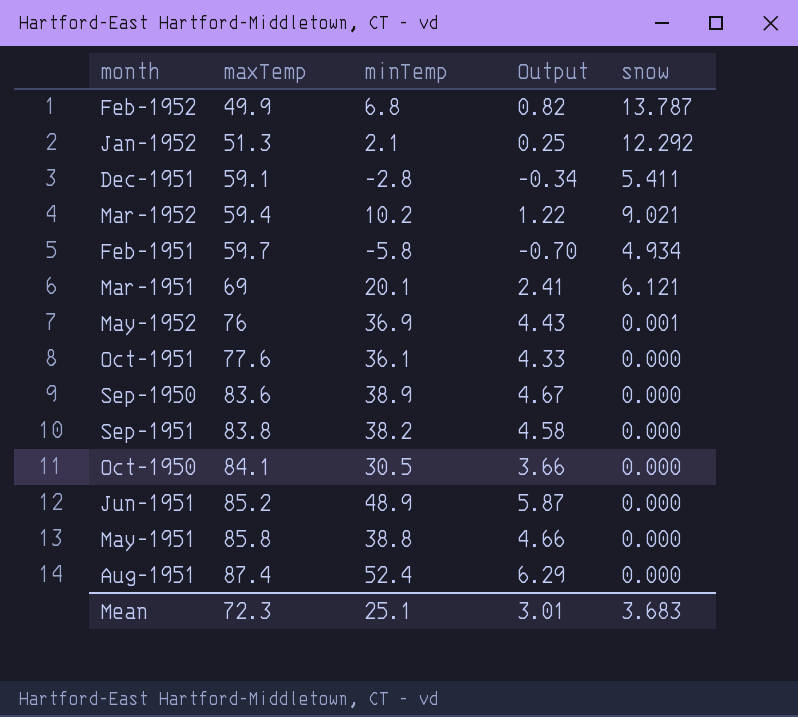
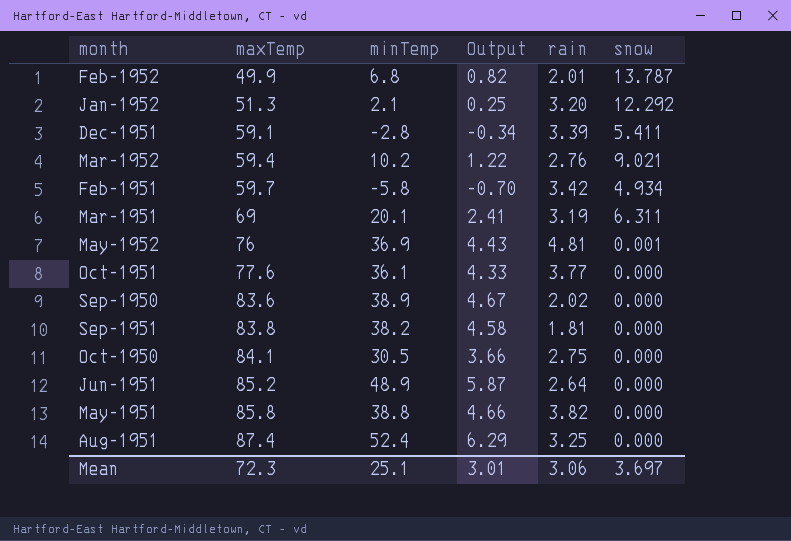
column rain | position: none -> 5
Mar-1951 | snow: 6.121 -> 6.311
Mean | snow: 3.683 -> 3.697

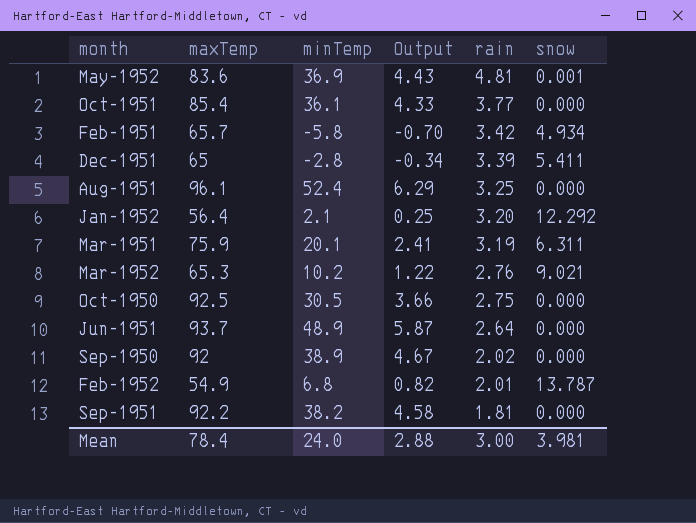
row order: maxTemp ascending -> rain descending
row May-1951: 85.8 | 38.8 | 4.66 | 3.82 | 0.000 -> none
May-1952 | maxTemp: 76 -> 83.6
Oct-1951 | maxTemp: 77.6 -> 85.4
Feb-1951 | maxTemp: 59.7 -> 65.7
Dec-1951 | maxTemp: 59.1 -> 65
Aug-1951 | maxTemp: 87.4 -> 96.1
Jan-1952 | maxTemp: 51.3 -> 56.4
Mar-1951 | maxTemp: 69 -> 75.9
Mar-1952 | maxTemp: 59.4 -> 65.3
Oct-1950 | maxTemp: 84.1 -> 92.5
Jun-1951 | maxTemp: 85.2 -> 93.7
Sep-1950 | maxTemp: 83.6 -> 92
Feb-1952 | maxTemp: 49.9 -> 54.9
Sep-1951 | maxTemp: 83.8 -> 92.2
Mean | maxTemp: 72.3 -> 78.4
Mean | minTemp: 25.1 -> 24.0
Mean | Output: 3.01 -> 2.88
Mean | rain: 3.06 -> 3.00
Mean | snow: 3.697 -> 3.981

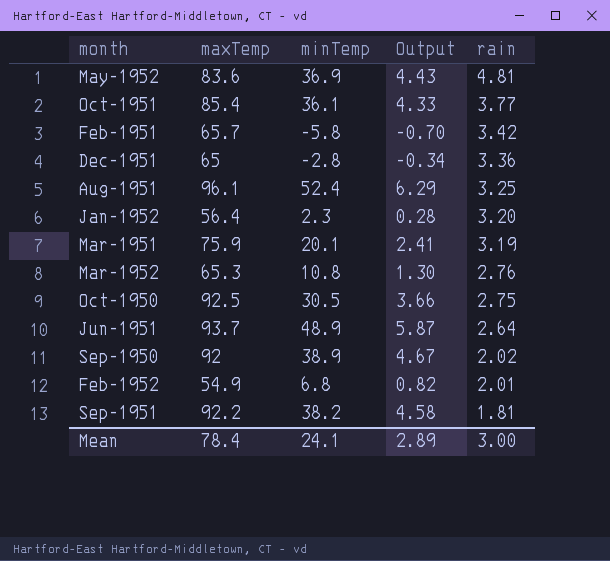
column snow | position: 6 -> none
Dec-1951 | rain: 3.39 -> 3.36
Jan-1952 | minTemp: 2.1 -> 2.3
Jan-1952 | Output: 0.25 -> 0.28
Mar-1952 | minTemp: 10.2 -> 10.8
Mar-1952 | Output: 1.22 -> 1.30
Mean | minTemp: 24.0 -> 24.1
Mean | Output: 2.88 -> 2.89

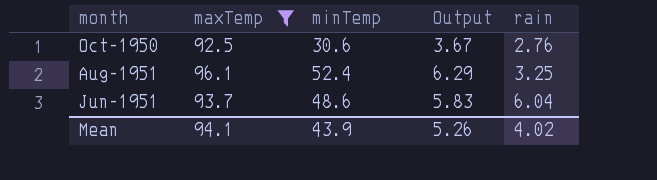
filter: none -> maxTemp >= 92.5
row order: rain descending -> rain ascending
Oct-1950 | minTemp: 30.5 -> 30.6
Oct-1950 | Output: 3.66 -> 3.67
Oct-1950 | rain: 2.75 -> 2.76
Jun-1951 | minTemp: 48.9 -> 48.6
Jun-1951 | Output: 5.87 -> 5.83
Jun-1951 | rain: 2.64 -> 6.04
Mean | maxTemp: 78.4 -> 94.1
Mean | minTemp: 24.1 -> 43.9
Mean | Output: 2.89 -> 5.26
Mean | rain: 3.00 -> 4.02

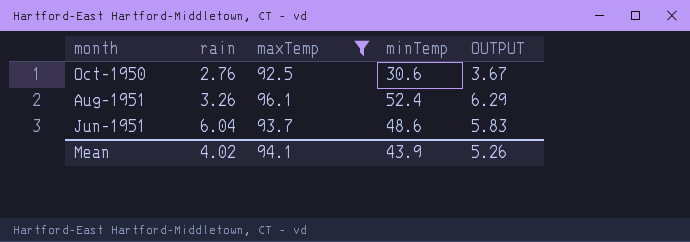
column rain | position: 5 -> 2
column name: Output -> OUTPUT
Aug-1951 | rain: 3.25 -> 3.26

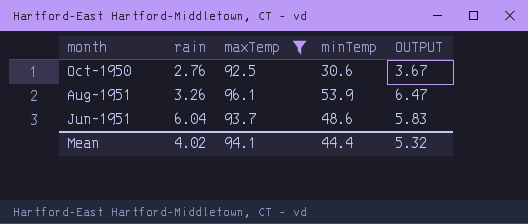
Aug-1951 | minTemp: 52.4 -> 53.9
Aug-1951 | OUTPUT: 6.29 -> 6.47
Mean | minTemp: 43.9 -> 44.4
Mean | OUTPUT: 5.26 -> 5.32

